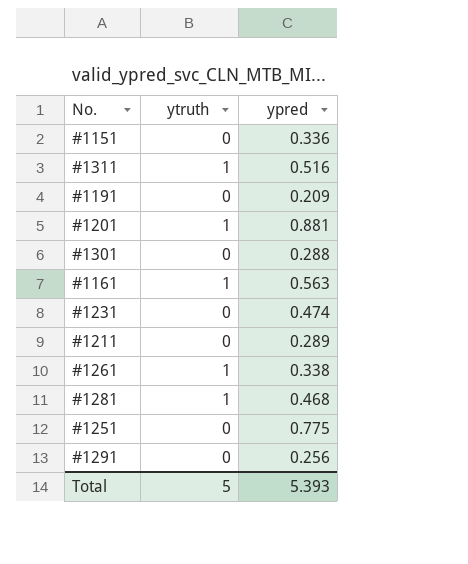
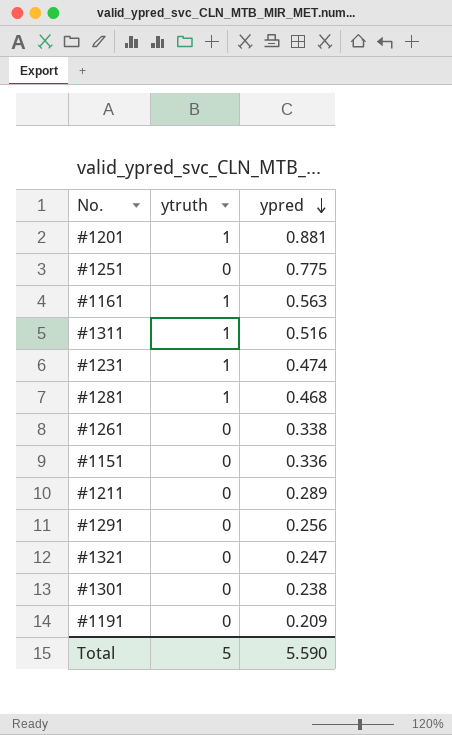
row order: none -> ypred descending
#1231 | ytruth: 0 -> 1
#1261 | ytruth: 1 -> 0
row #1321: none -> 0 | 0.247
#1301 | ypred: 0.288 -> 0.238
Total | ypred: 5.393 -> 5.590

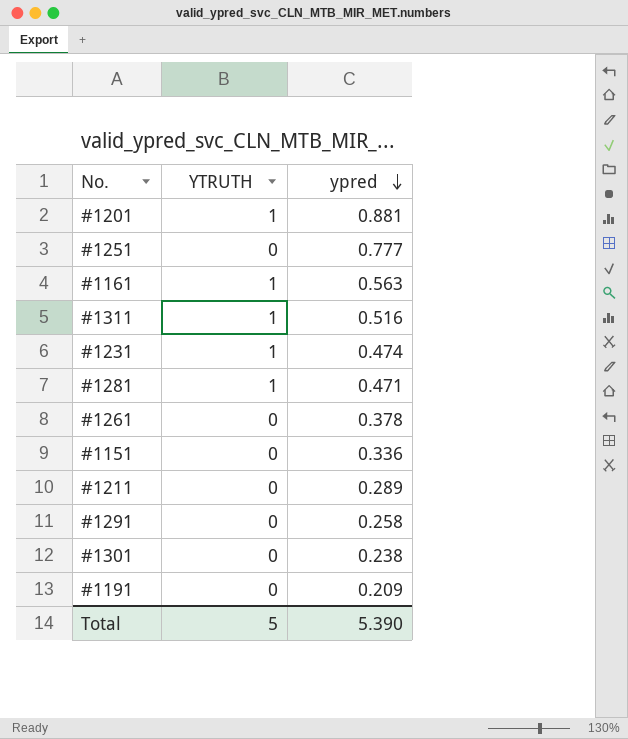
column name: ytruth -> YTRUTH
row #1321: 0 | 0.247 -> none
#1251 | ypred: 0.775 -> 0.777
#1281 | ypred: 0.468 -> 0.471
#1261 | ypred: 0.338 -> 0.378
#1291 | ypred: 0.256 -> 0.258
Total | ypred: 5.590 -> 5.390

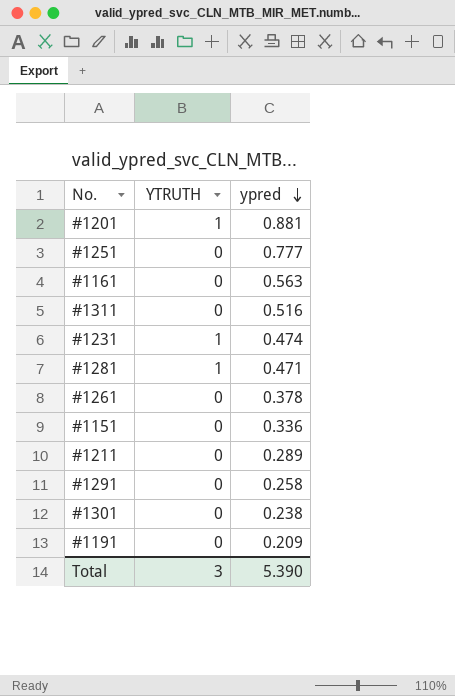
#1161 | YTRUTH: 1 -> 0
#1311 | YTRUTH: 1 -> 0
Total | YTRUTH: 5 -> 3

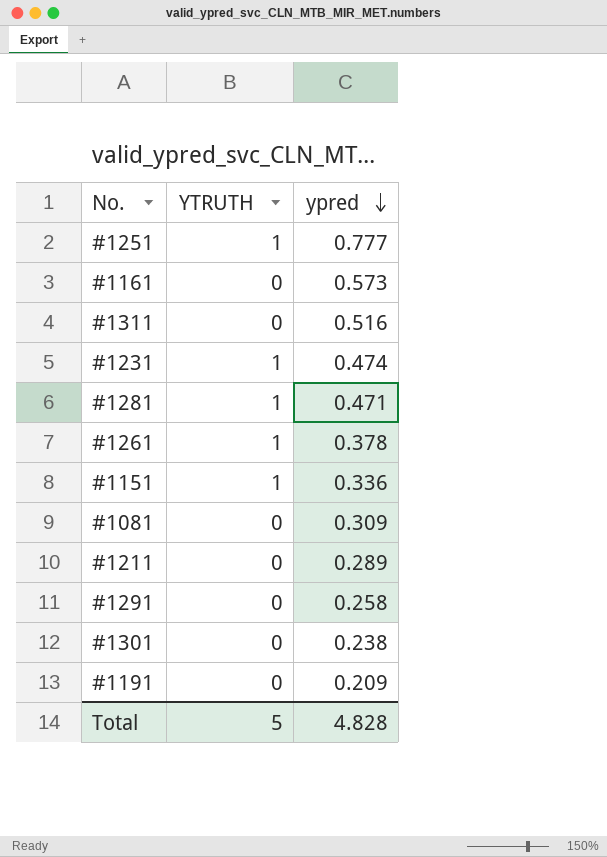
row #1201: 1 | 0.881 -> none
#1251 | YTRUTH: 0 -> 1
#1161 | ypred: 0.563 -> 0.573
#1261 | YTRUTH: 0 -> 1
#1151 | YTRUTH: 0 -> 1
row #1081: none -> 0 | 0.309
Total | YTRUTH: 3 -> 5
Total | ypred: 5.390 -> 4.828

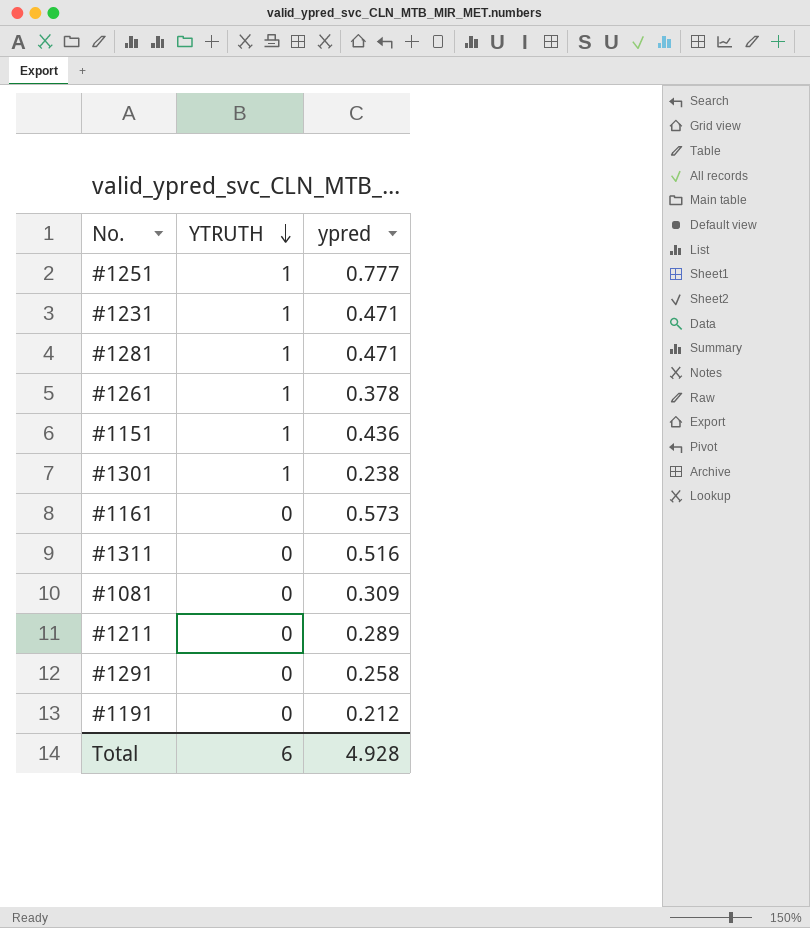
row order: ypred descending -> YTRUTH descending
#1231 | ypred: 0.474 -> 0.471
#1151 | ypred: 0.336 -> 0.436
#1301 | YTRUTH: 0 -> 1
#1191 | ypred: 0.209 -> 0.212
Total | YTRUTH: 5 -> 6
Total | ypred: 4.828 -> 4.928

